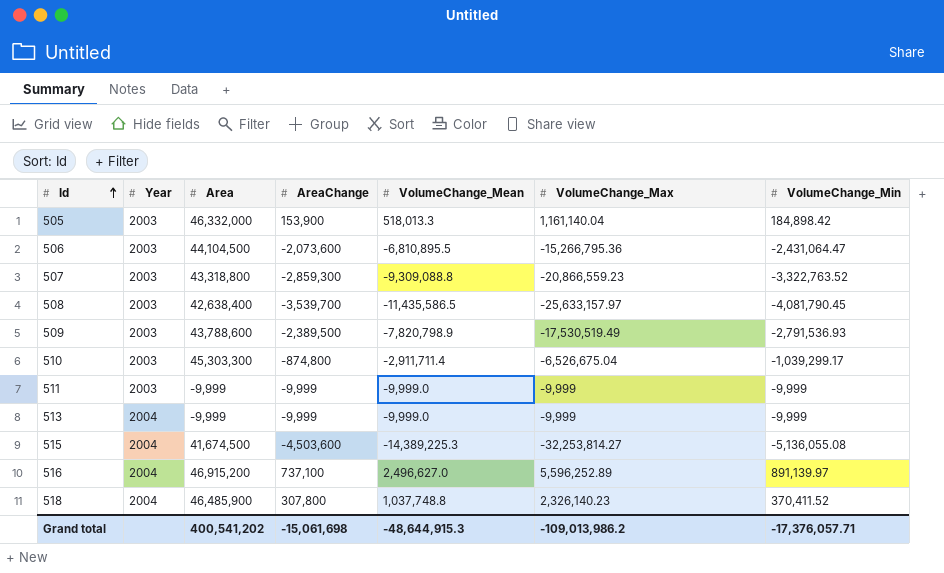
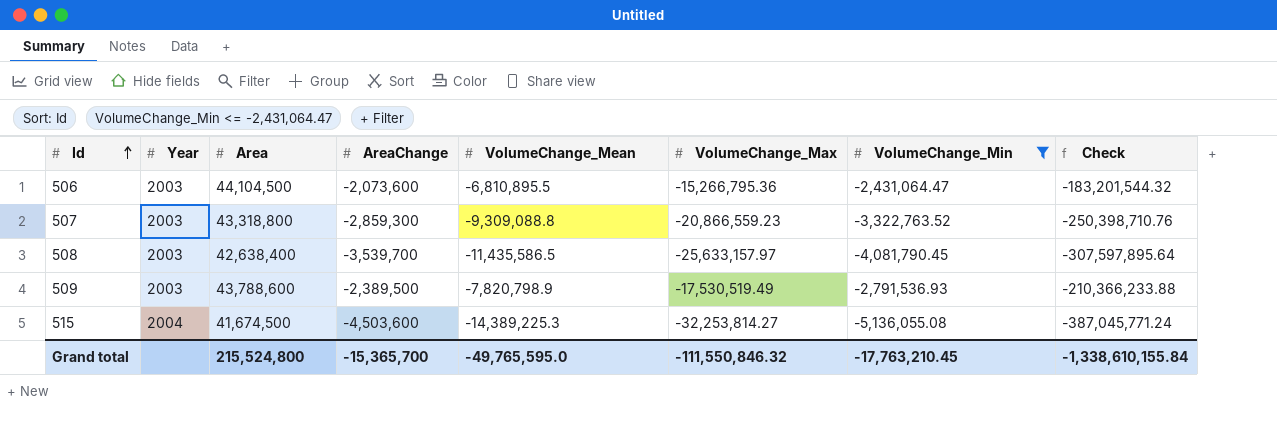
filter: none -> VolumeChange_Min <= -2,431,064.47
column Check | formula: none -> [VolumeChange_Max] * 12
Grand total | Area: 400,541,202 -> 215,524,800
Grand total | AreaChange: -15,061,698 -> -15,365,700
Grand total | VolumeChange_Mean: -48,644,915.3 -> -49,765,595.0
Grand total | VolumeChange_Max: -109,013,986.2 -> -111,550,846.32
Grand total | VolumeChange_Min: -17,376,057.71 -> -17,763,210.45

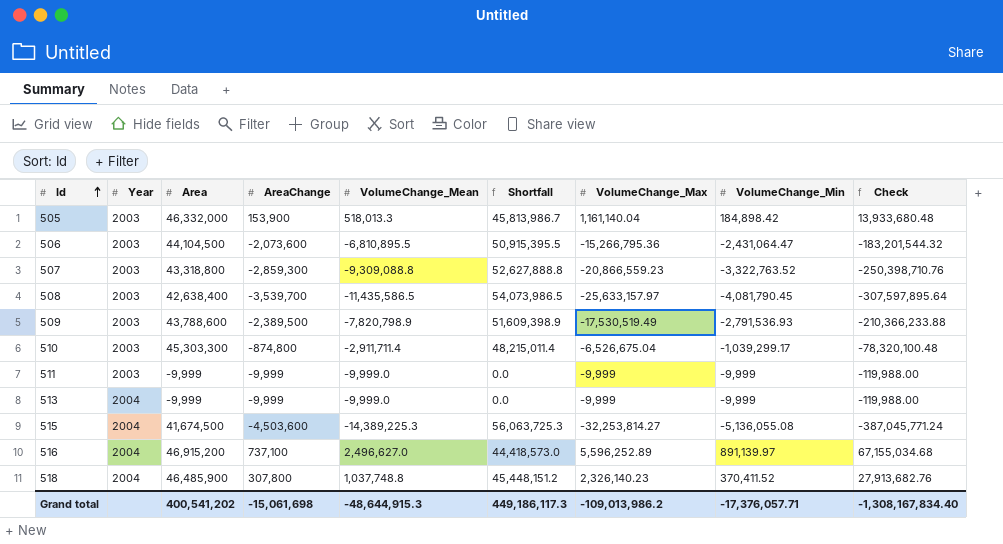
filter: VolumeChange_Min <= -2,431,064.47 -> none
column Shortfall | formula: none -> [Area] - [VolumeChange_Mean]
Grand total | Area: 215,524,800 -> 400,541,202
Grand total | AreaChange: -15,365,700 -> -15,061,698
Grand total | VolumeChange_Mean: -49,765,595.0 -> -48,644,915.3
Grand total | VolumeChange_Max: -111,550,846.32 -> -109,013,986.2
Grand total | VolumeChange_Min: -17,763,210.45 -> -17,376,057.71
Grand total | Check: -1,338,610,155.84 -> -1,308,167,834.40

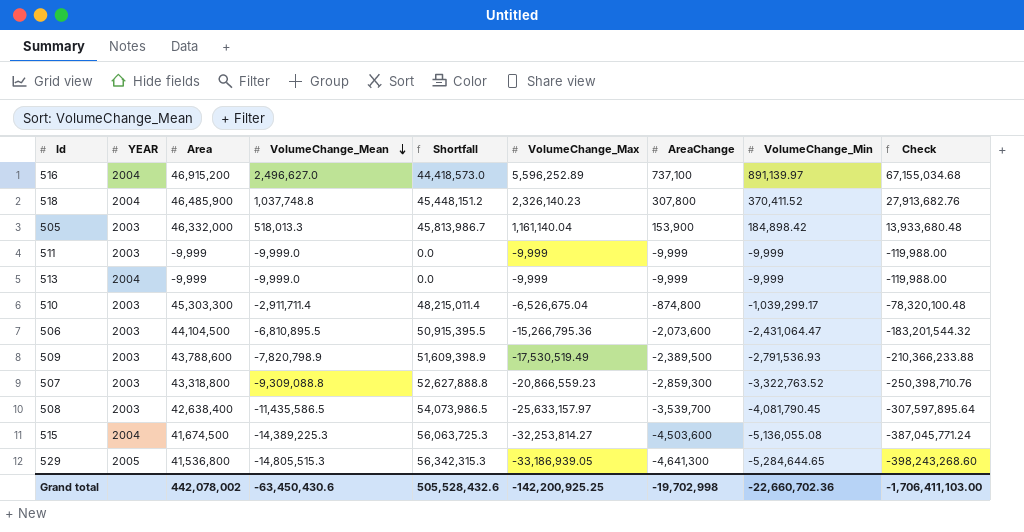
row order: Id ascending -> VolumeChange_Mean descending
column name: Year -> YEAR
column AreaChange | position: 4 -> 7
row 529: none -> 2005 | 41,536,800 | -14,805,515.3 | 56,342,315.3 | -33,186,939.05 | -4,641,300 | -5,284,644.65 | -398,243,268.60
Grand total | Area: 400,541,202 -> 442,078,002
Grand total | VolumeChange_Mean: -48,644,915.3 -> -63,450,430.6
Grand total | Shortfall: 449,186,117.3 -> 505,528,432.6
Grand total | VolumeChange_Max: -109,013,986.2 -> -142,200,925.25
Grand total | AreaChange: -15,061,698 -> -19,702,998
Grand total | VolumeChange_Min: -17,376,057.71 -> -22,660,702.36
Grand total | Check: -1,308,167,834.40 -> -1,706,411,103.00

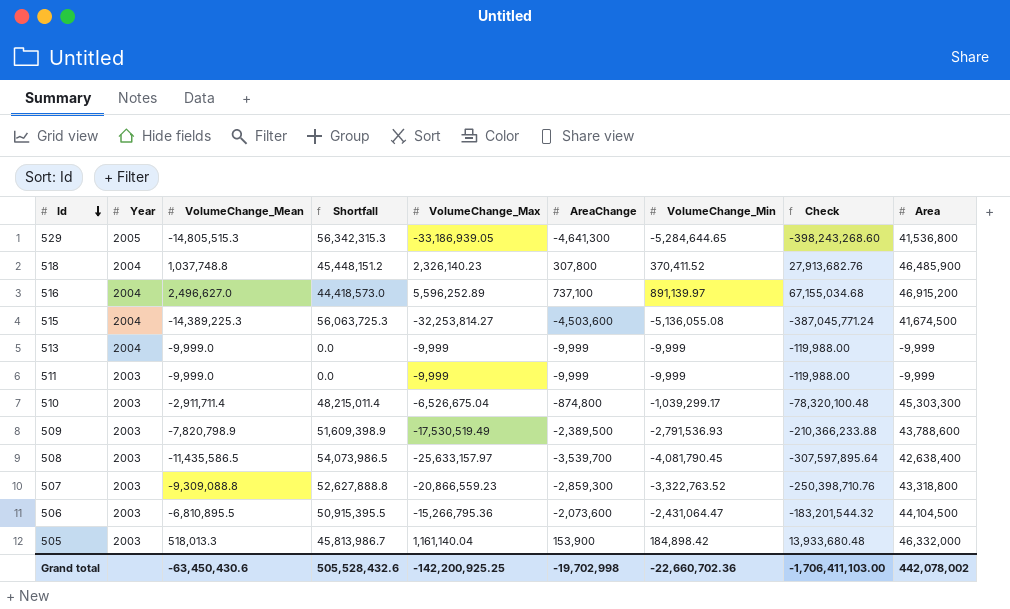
row order: VolumeChange_Mean descending -> Id descending
column name: YEAR -> Year
column Area | position: 3 -> 9

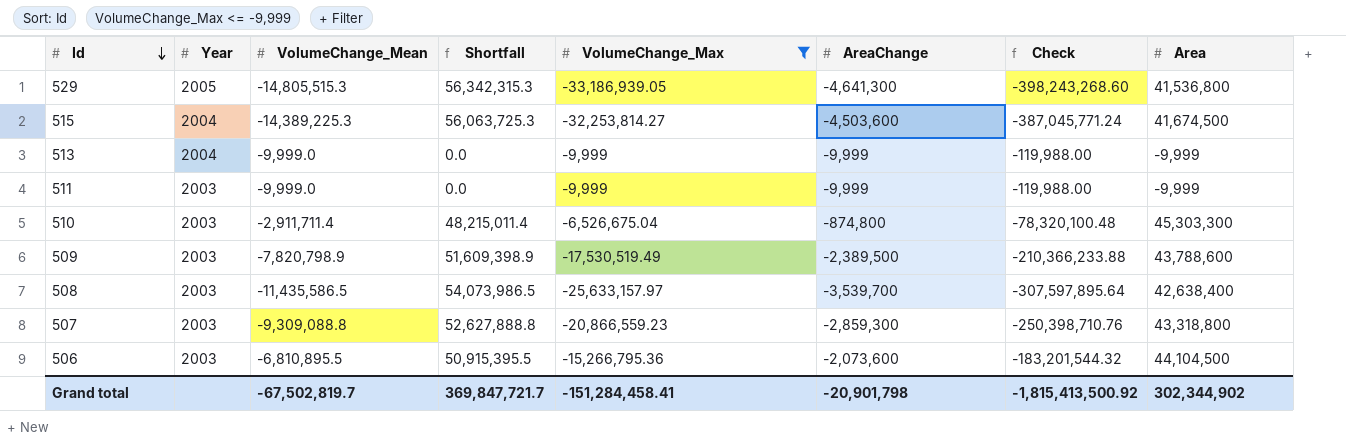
filter: none -> VolumeChange_Max <= -9,999
column VolumeChange_Min | position: 7 -> none
Grand total | VolumeChange_Mean: -63,450,430.6 -> -67,502,819.7
Grand total | Shortfall: 505,528,432.6 -> 369,847,721.7
Grand total | VolumeChange_Max: -142,200,925.25 -> -151,284,458.41
Grand total | AreaChange: -19,702,998 -> -20,901,798
Grand total | Check: -1,706,411,103.00 -> -1,815,413,500.92
Grand total | Area: 442,078,002 -> 302,344,902

